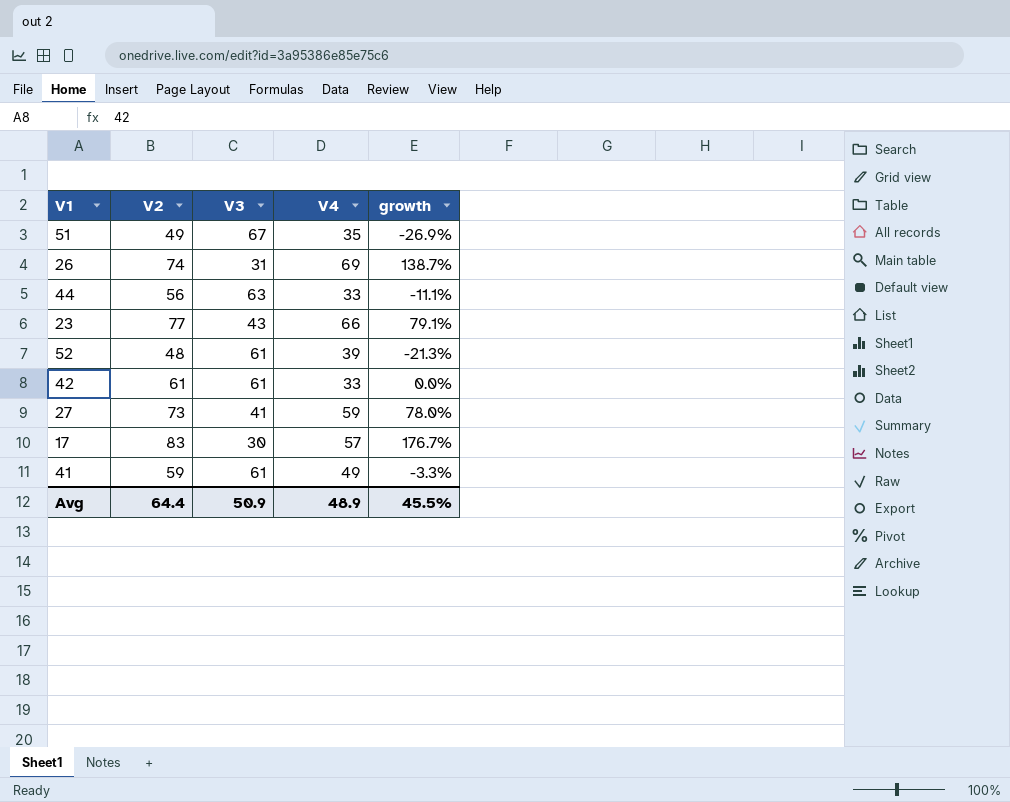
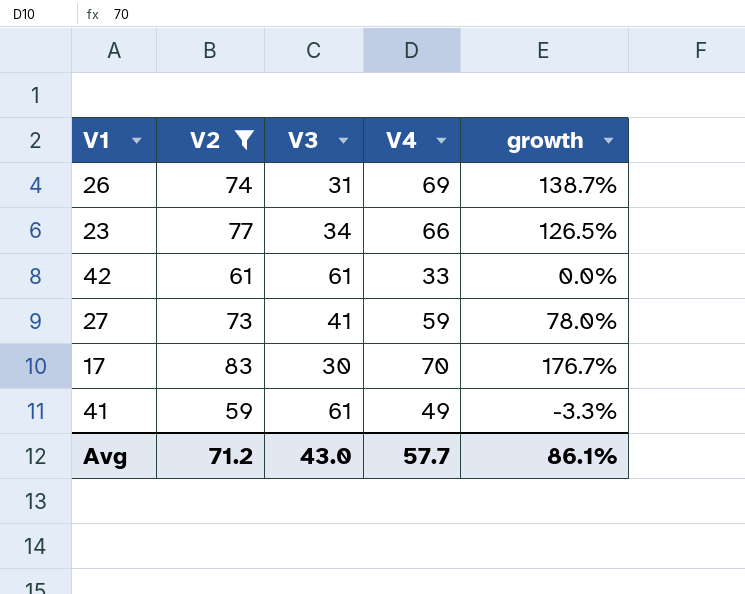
filter: none -> V2 >= 59
23 | V3: 43 -> 34
23 | growth: 79.1% -> 126.5%
17 | V4: 57 -> 70
Avg | V2: 64.4 -> 71.2
Avg | V3: 50.9 -> 43.0
Avg | V4: 48.9 -> 57.7
Avg | growth: 45.5% -> 86.1%

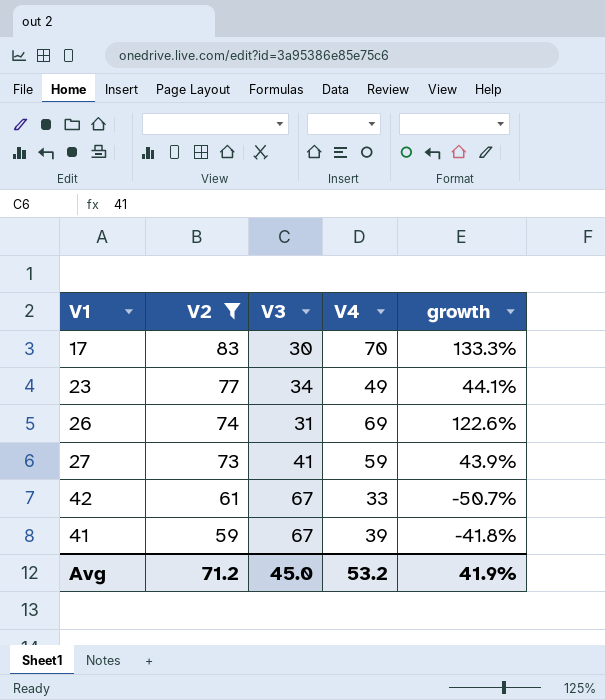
row order: none -> V2 descending
column growth | formula: ([V2] - [V3]) / [V3] -> ([V4] - [V3]) / [V3]
23 | V4: 66 -> 49
42 | V3: 61 -> 67
41 | V3: 61 -> 67
41 | V4: 49 -> 39
Avg | V3: 43.0 -> 45.0
Avg | V4: 57.7 -> 53.2
Avg | growth: 86.1% -> 41.9%

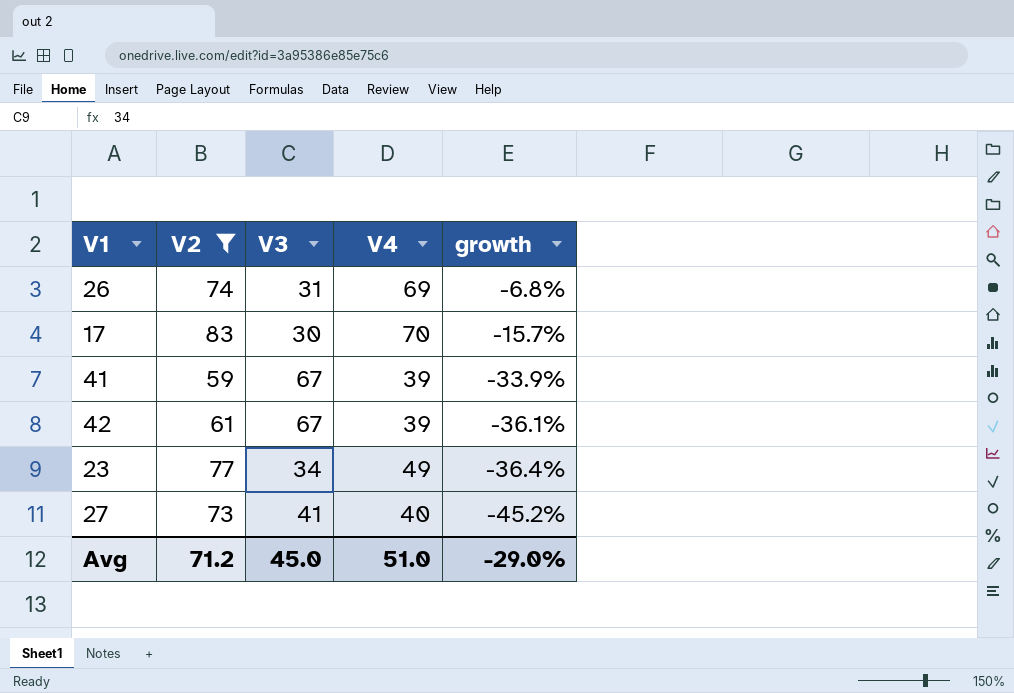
row order: V2 descending -> growth descending
column growth | formula: ([V4] - [V3]) / [V3] -> ([V4] - [V2]) / [V2]
42 | V4: 33 -> 39
27 | V4: 59 -> 40
Avg | V4: 53.2 -> 51.0
Avg | growth: 41.9% -> -29.0%

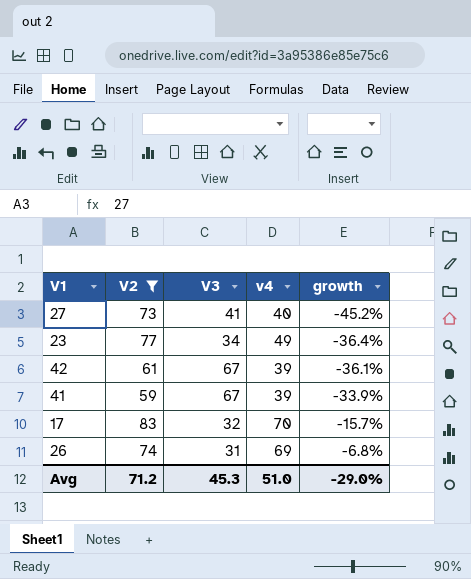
row order: growth descending -> growth ascending
column name: V4 -> v4
17 | V3: 30 -> 32
Avg | V3: 45.0 -> 45.3

